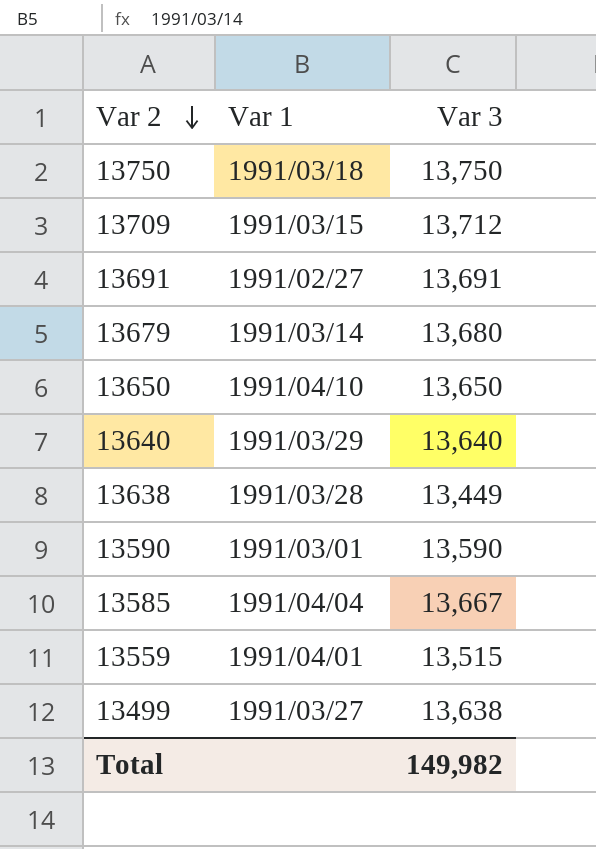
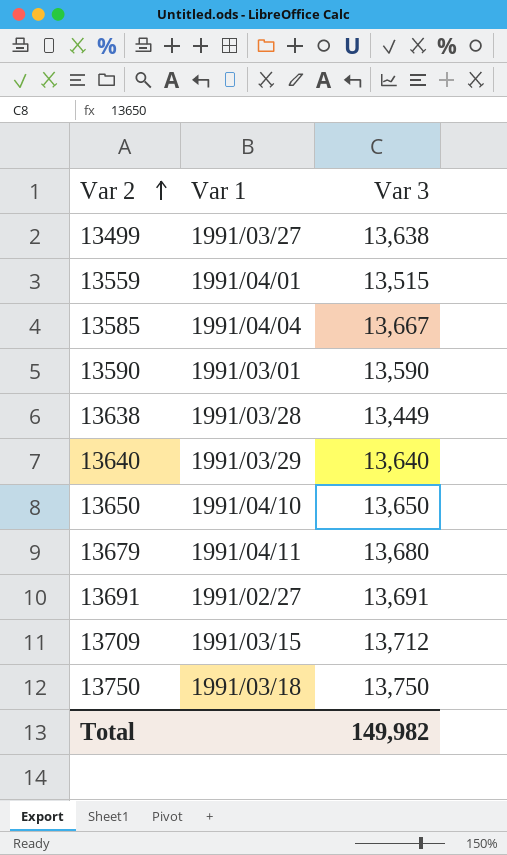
row order: Var 2 descending -> Var 2 ascending
13679 | Var 1: 1991/03/14 -> 1991/04/11

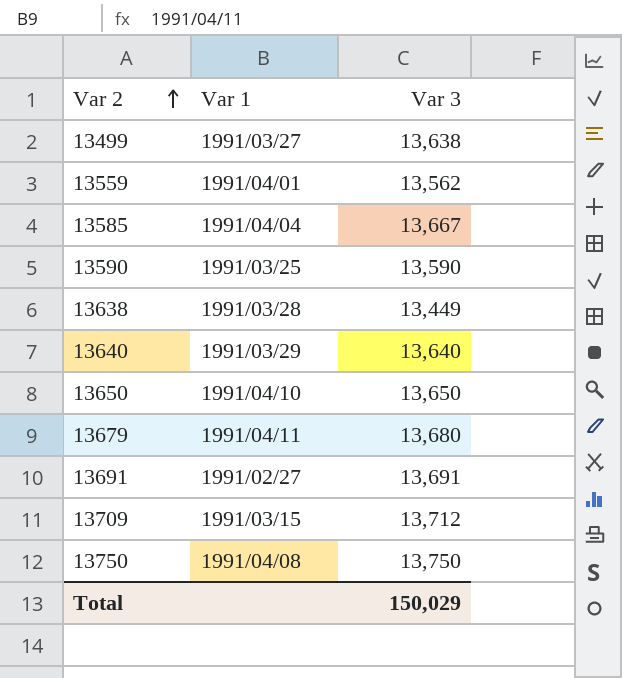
13559 | Var 3: 13,515 -> 13,562
13590 | Var 1: 1991/03/01 -> 1991/03/25
13750 | Var 1: 1991/03/18 -> 1991/04/08
Total | Var 3: 149,982 -> 150,029

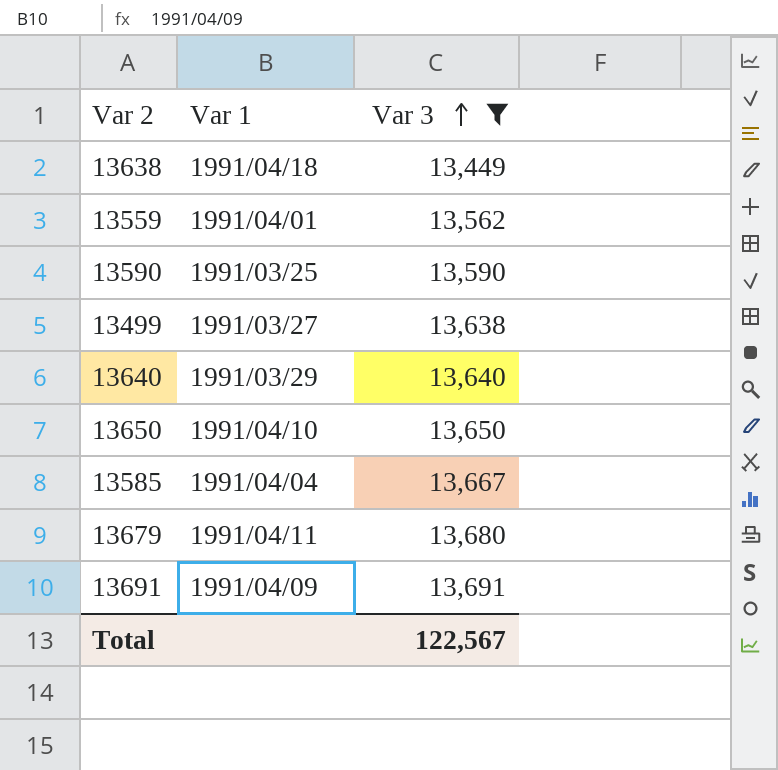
filter: none -> Var 3 <= 13,691
row order: Var 2 ascending -> Var 3 ascending
13638 | Var 1: 1991/03/28 -> 1991/04/18
13691 | Var 1: 1991/02/27 -> 1991/04/09
Total | Var 3: 150,029 -> 122,567

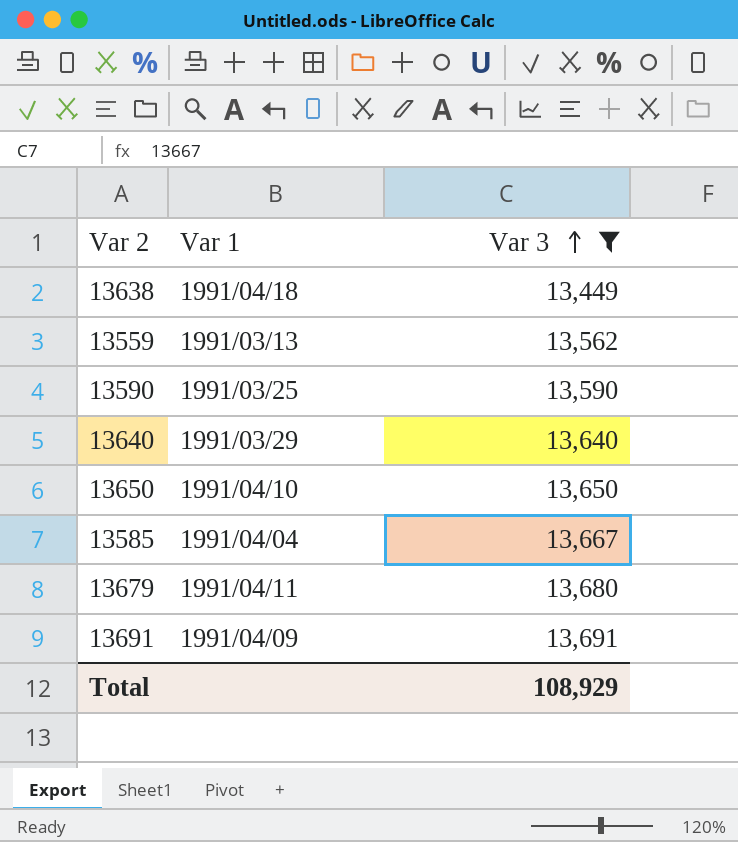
row 13499: 1991/03/27 | 13,638 -> none
13559 | Var 1: 1991/04/01 -> 1991/03/13
Total | Var 3: 122,567 -> 108,929

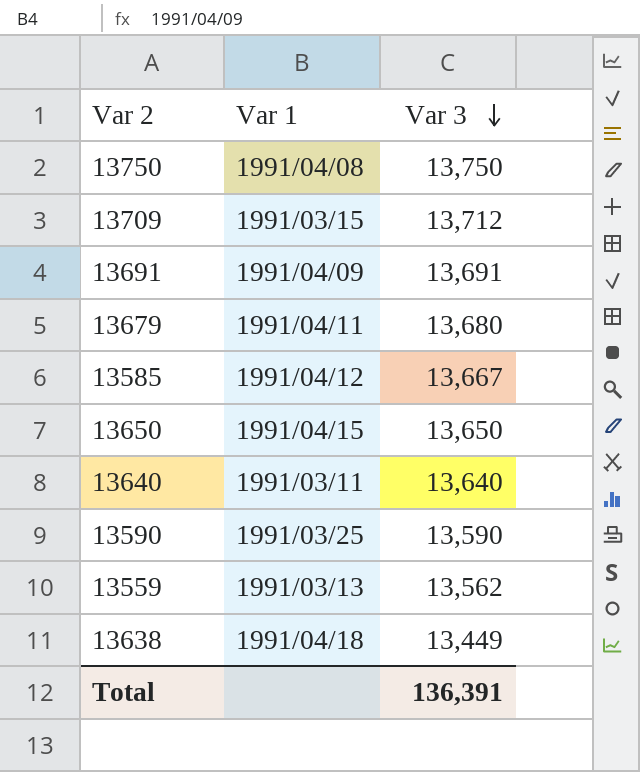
filter: Var 3 <= 13,691 -> none
row order: Var 3 ascending -> Var 3 descending
13585 | Var 1: 1991/04/04 -> 1991/04/12
13650 | Var 1: 1991/04/10 -> 1991/04/15
13640 | Var 1: 1991/03/29 -> 1991/03/11
Total | Var 3: 108,929 -> 136,391

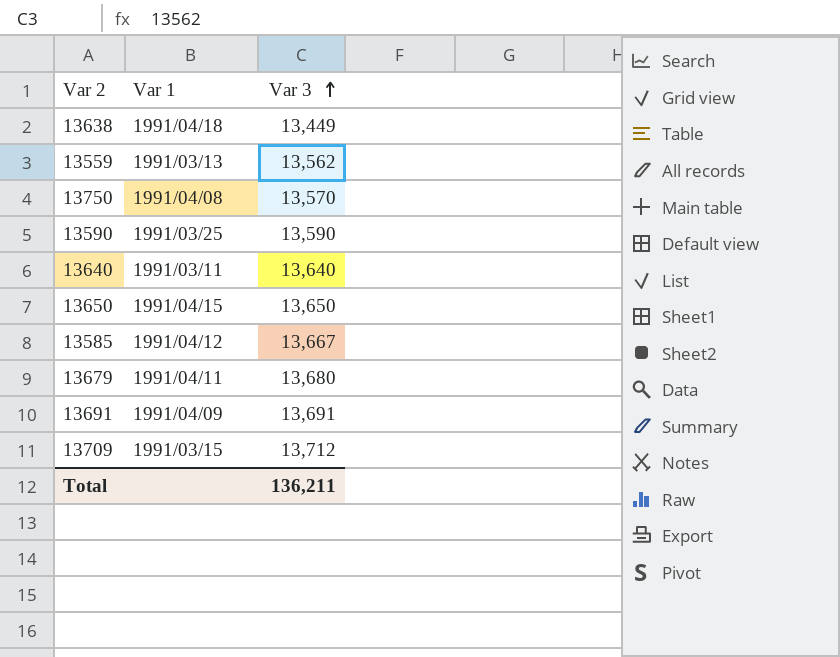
row order: Var 3 descending -> Var 3 ascending
13750 | Var 3: 13,750 -> 13,570
Total | Var 3: 136,391 -> 136,211

